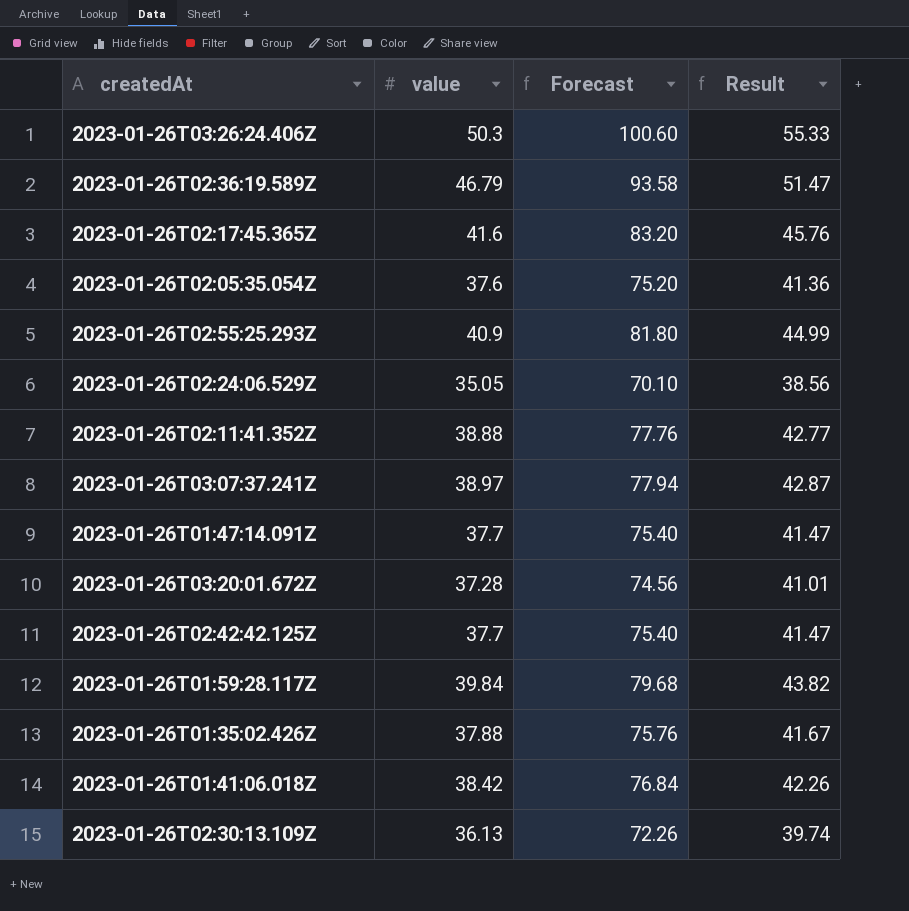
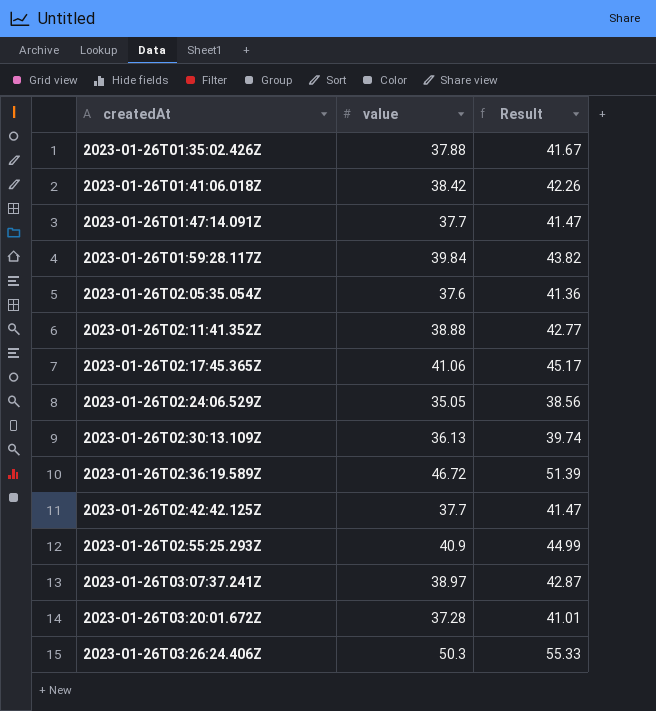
row order: none -> createdAt ascending
column Forecast | formula: [value] * 2 -> none
2023-01-26T02:17:45.365Z | value: 41.6 -> 41.06
2023-01-26T02:17:45.365Z | Result: 45.76 -> 45.17
2023-01-26T02:36:19.589Z | value: 46.79 -> 46.72
2023-01-26T02:36:19.589Z | Result: 51.47 -> 51.39

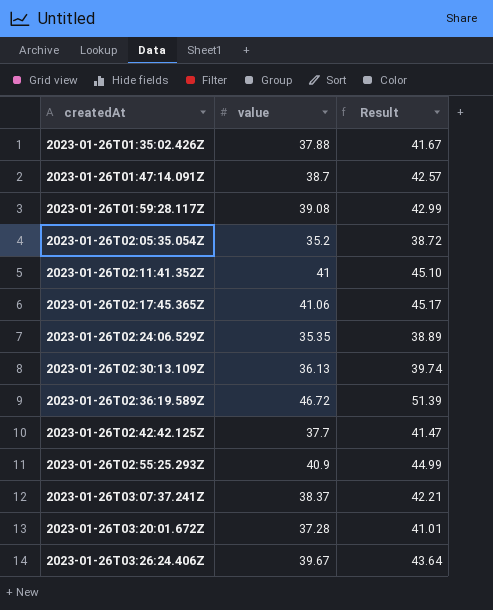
row 2023-01-26T01:41:06.018Z: 38.42 | 42.26 -> none
2023-01-26T01:47:14.091Z | value: 37.7 -> 38.7
2023-01-26T01:47:14.091Z | Result: 41.47 -> 42.57
2023-01-26T01:59:28.117Z | value: 39.84 -> 39.08
2023-01-26T01:59:28.117Z | Result: 43.82 -> 42.99
2023-01-26T02:05:35.054Z | value: 37.6 -> 35.2
2023-01-26T02:05:35.054Z | Result: 41.36 -> 38.72
2023-01-26T02:11:41.352Z | value: 38.88 -> 41
2023-01-26T02:11:41.352Z | Result: 42.77 -> 45.10
2023-01-26T02:24:06.529Z | value: 35.05 -> 35.35
2023-01-26T02:24:06.529Z | Result: 38.56 -> 38.89
2023-01-26T03:07:37.241Z | value: 38.97 -> 38.37
2023-01-26T03:07:37.241Z | Result: 42.87 -> 42.21
2023-01-26T03:26:24.406Z | value: 50.3 -> 39.67
2023-01-26T03:26:24.406Z | Result: 55.33 -> 43.64

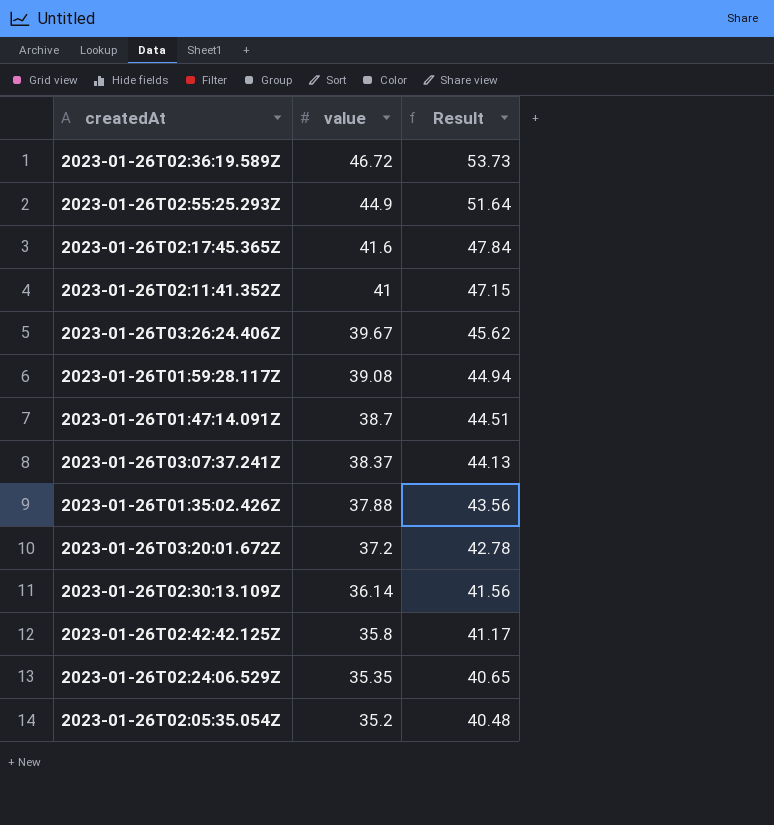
row order: createdAt ascending -> value descending
column Result | formula: [value] * 1.1 -> [value] * 1.15
2023-01-26T02:55:25.293Z | value: 40.9 -> 44.9
2023-01-26T02:17:45.365Z | value: 41.06 -> 41.6
2023-01-26T03:20:01.672Z | value: 37.28 -> 37.2
2023-01-26T02:30:13.109Z | value: 36.13 -> 36.14
2023-01-26T02:42:42.125Z | value: 37.7 -> 35.8

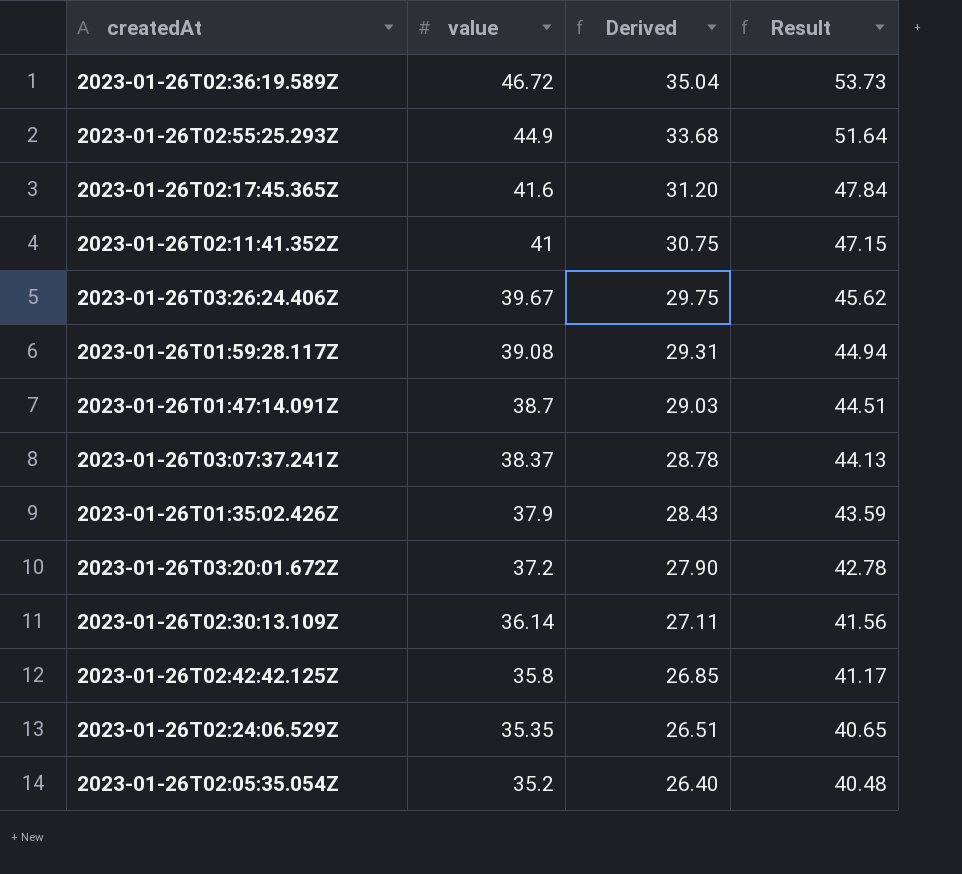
column Derived | formula: none -> [value] * 0.75
2023-01-26T01:35:02.426Z | value: 37.88 -> 37.9
2023-01-26T01:35:02.426Z | Result: 43.56 -> 43.59

